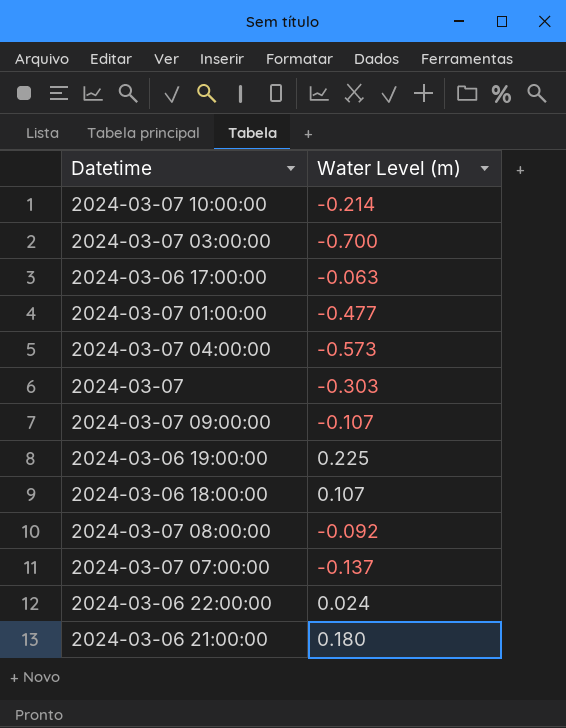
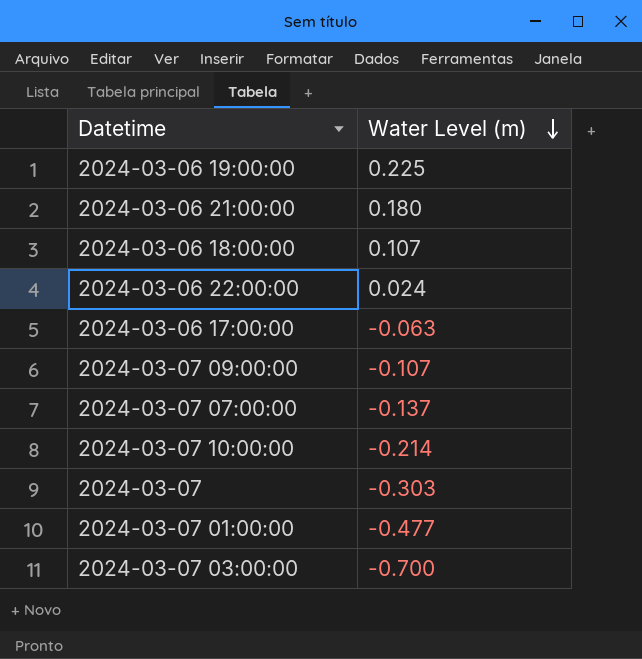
row order: none -> Water Level (m) descending
row 2024-03-07 04:00:00: -0.573 -> none
row 2024-03-07 08:00:00: -0.092 -> none

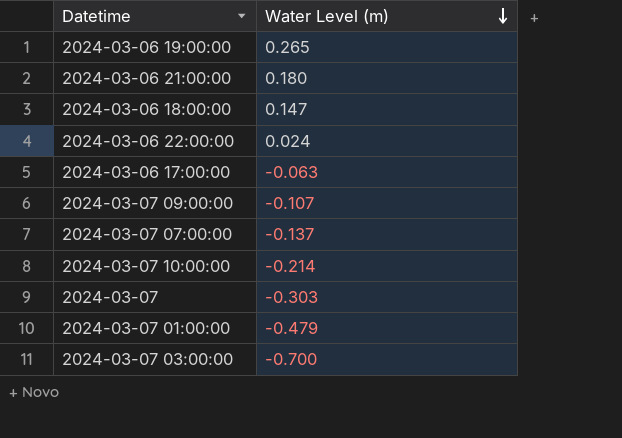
2024-03-06 19:00:00 | Water Level (m): 0.225 -> 0.265
2024-03-06 18:00:00 | Water Level (m): 0.107 -> 0.147
2024-03-07 01:00:00 | Water Level (m): -0.477 -> -0.479

